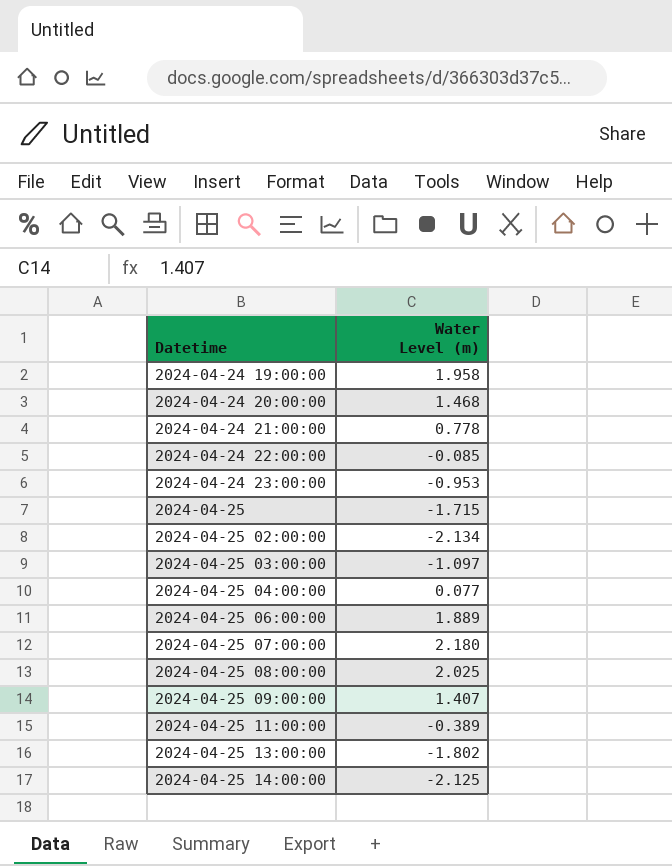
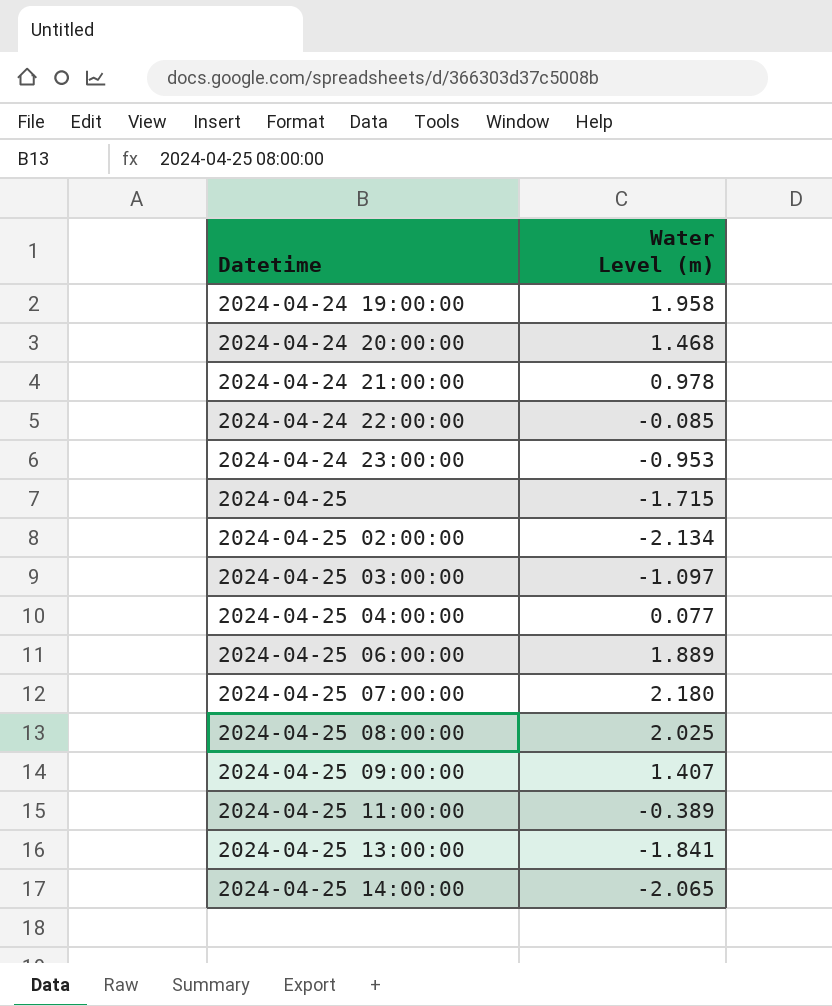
2024-04-24 21:00:00 | Water Level (m): 0.778 -> 0.978
2024-04-25 13:00:00 | Water Level (m): -1.802 -> -1.841
2024-04-25 14:00:00 | Water Level (m): -2.125 -> -2.065

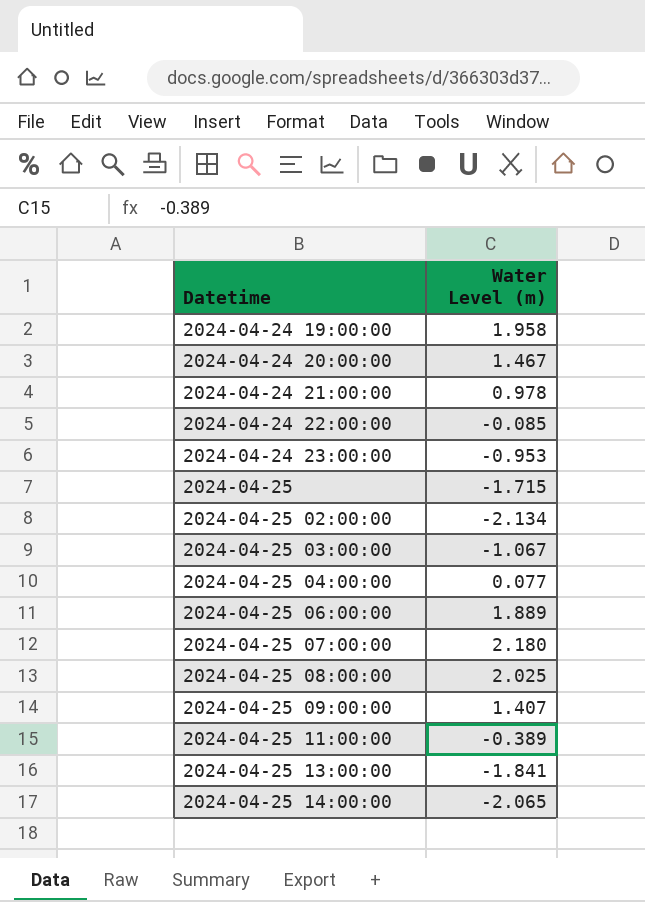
2024-04-24 20:00:00 | Water Level (m): 1.468 -> 1.467
2024-04-25 03:00:00 | Water Level (m): -1.097 -> -1.067

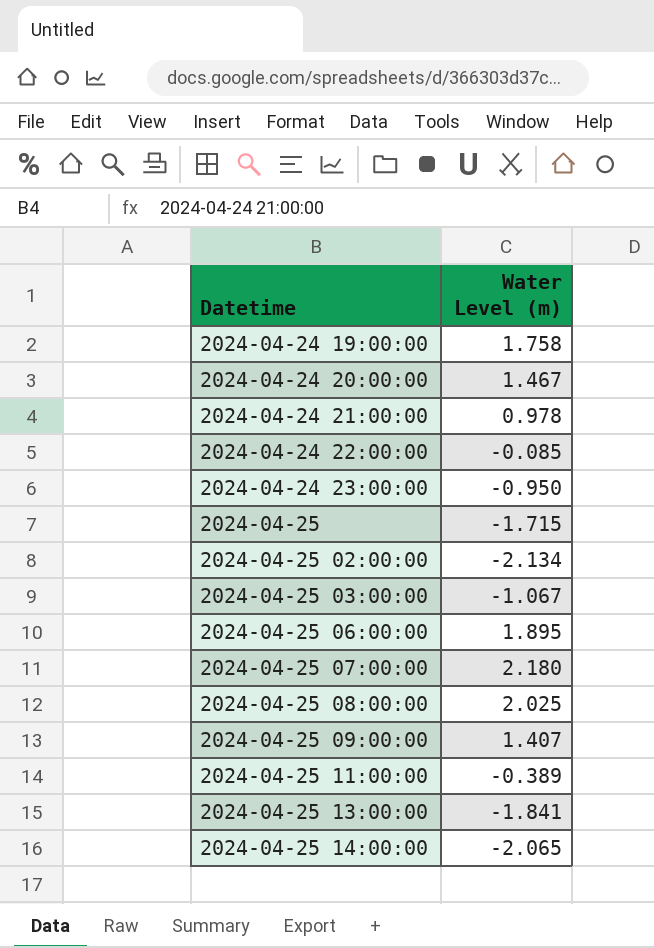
row 2024-04-25 04:00:00: 0.077 -> none
2024-04-24 19:00:00 | Water Level (m): 1.958 -> 1.758
2024-04-24 23:00:00 | Water Level (m): -0.953 -> -0.950
2024-04-25 06:00:00 | Water Level (m): 1.889 -> 1.895

